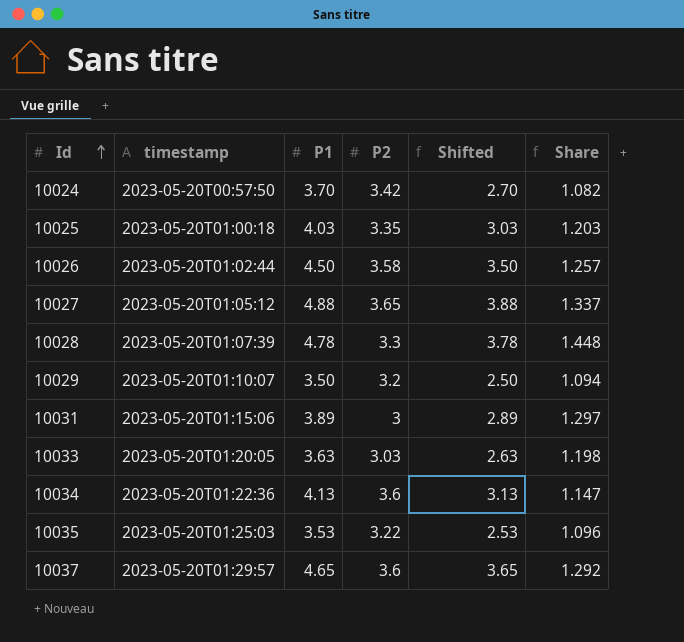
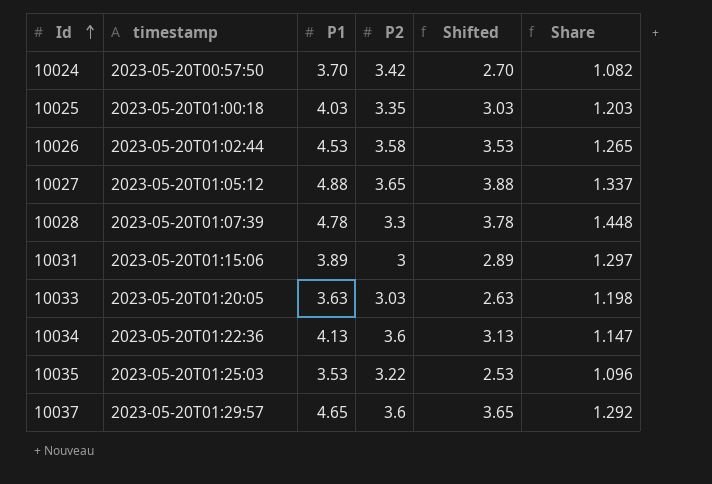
row 10029: 2023-05-20T01:10:07 | 3.50 | 3.2 | 2.50 | 1.094 -> none
10026 | P1: 4.50 -> 4.53
10026 | Shifted: 3.50 -> 3.53
10026 | Share: 1.257 -> 1.265

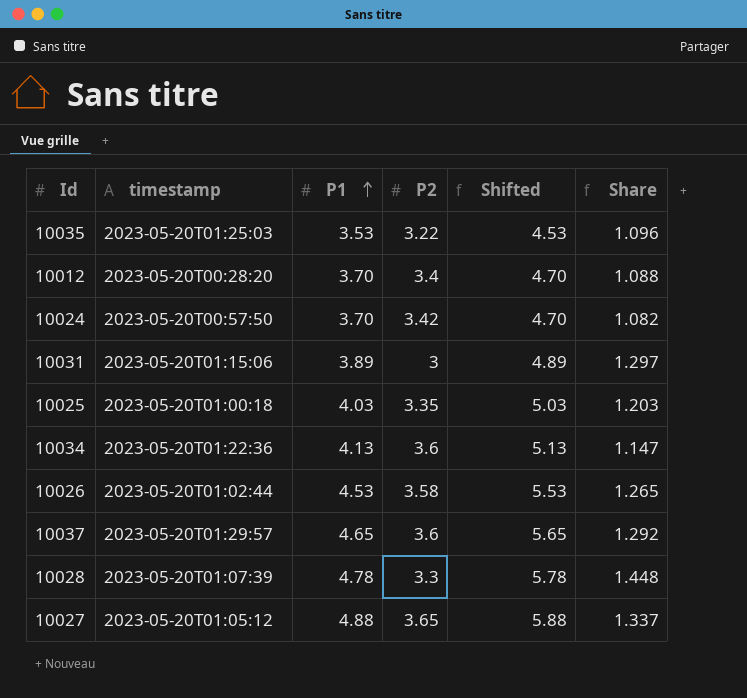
row order: Id ascending -> P1 ascending
column Shifted | formula: [P1] - 1 -> [P1] + 1
row 10033: 2023-05-20T01:20:05 | 3.63 | 3.03 | 2.63 | 1.198 -> none
row 10012: none -> 2023-05-20T00:28:20 | 3.70 | 3.4 | 4.70 | 1.088

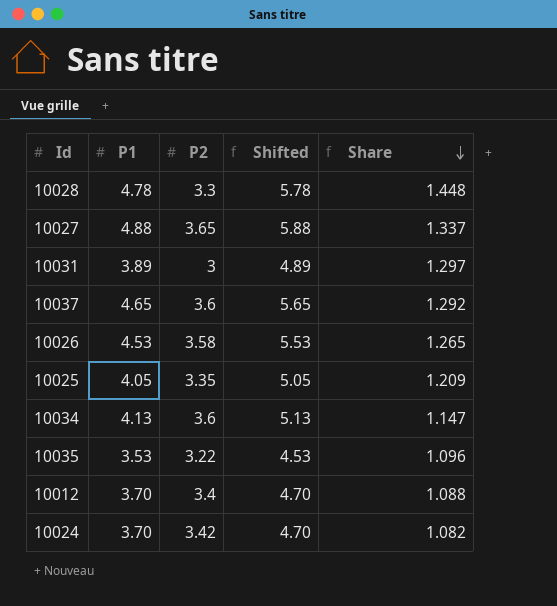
row order: P1 ascending -> Share descending
column timestamp | position: 2 -> none
10025 | P1: 4.03 -> 4.05
10025 | Shifted: 5.03 -> 5.05
10025 | Share: 1.203 -> 1.209

